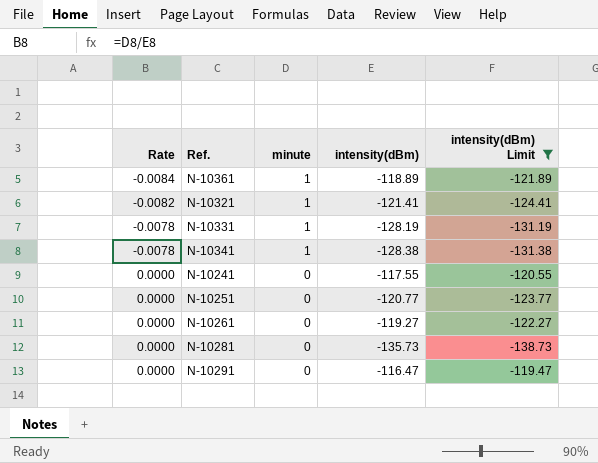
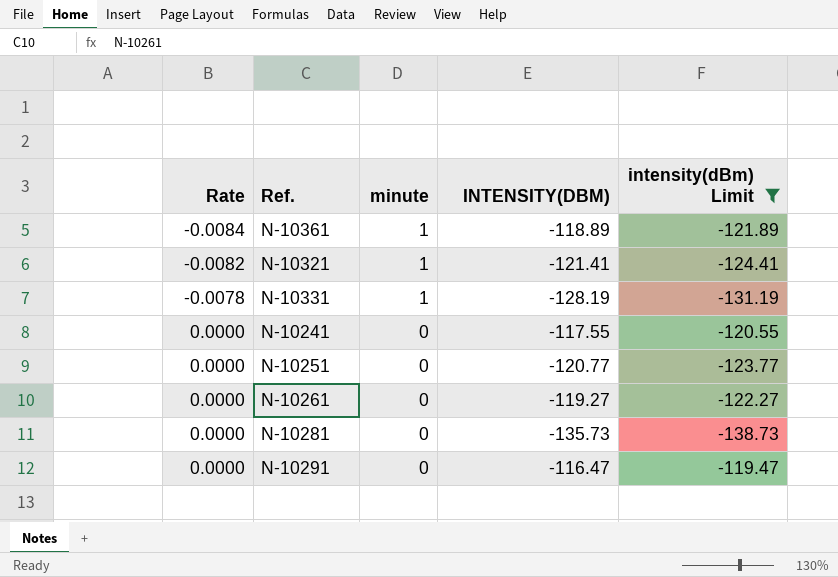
column name: intensity(dBm) -> INTENSITY(DBM)
row N-10341: -0.0078 | 1 | -128.38 | -131.38 -> none

